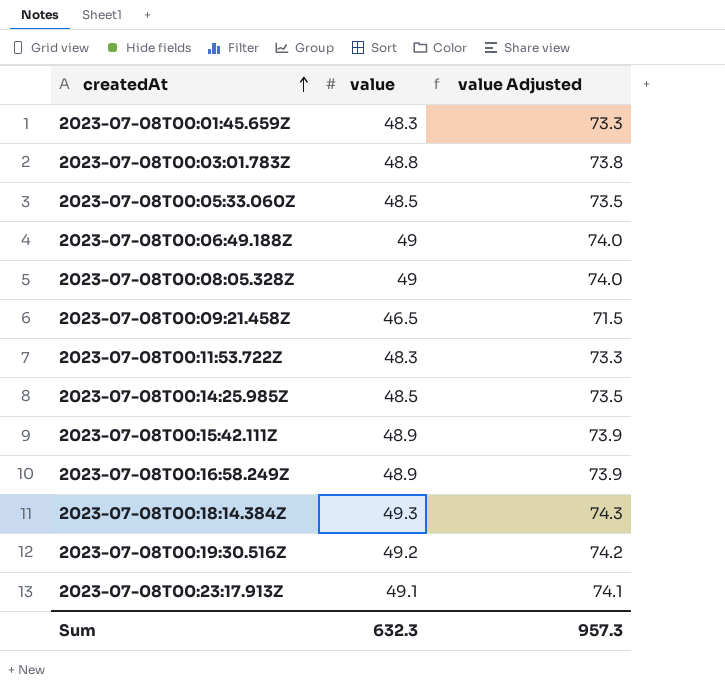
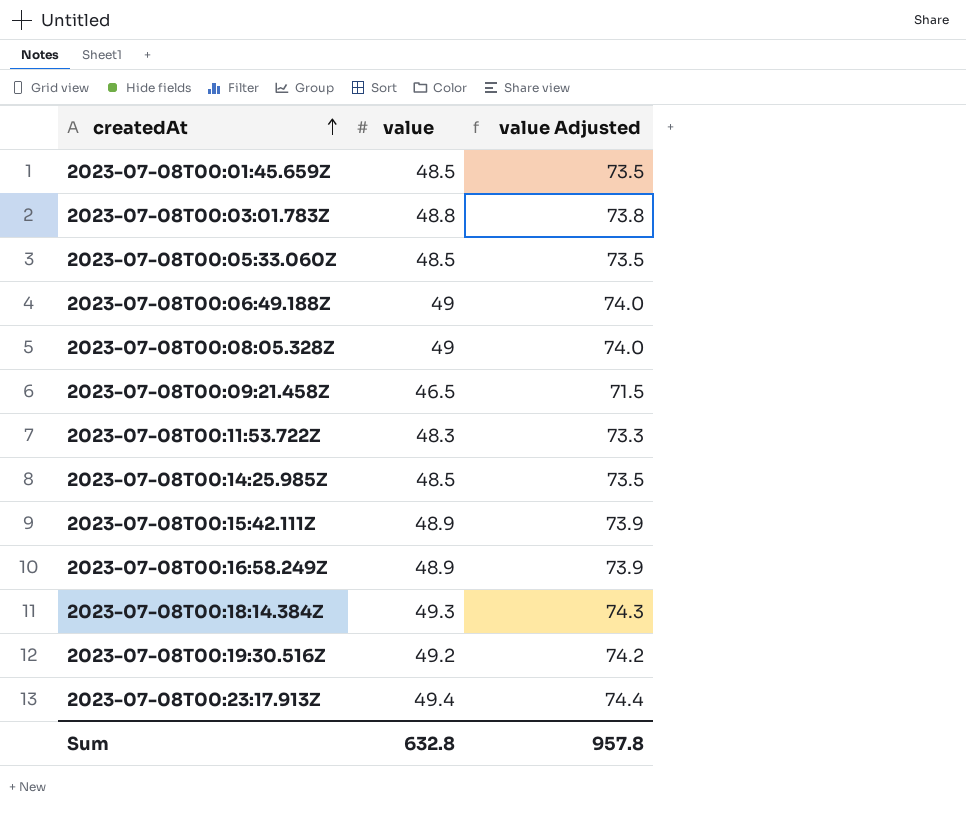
2023-07-08T00:01:45.659Z | value: 48.3 -> 48.5
2023-07-08T00:01:45.659Z | value Adjusted: 73.3 -> 73.5
2023-07-08T00:23:17.913Z | value: 49.1 -> 49.4
2023-07-08T00:23:17.913Z | value Adjusted: 74.1 -> 74.4
Sum | value: 632.3 -> 632.8
Sum | value Adjusted: 957.3 -> 957.8

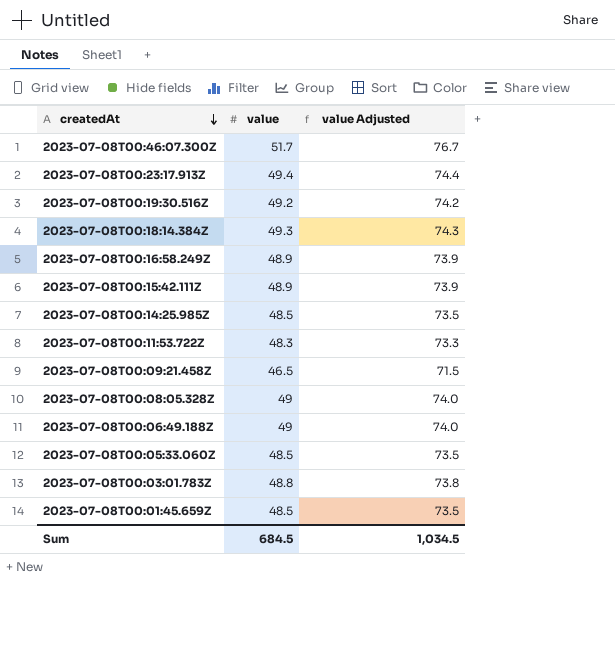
row order: createdAt ascending -> createdAt descending
row 2023-07-08T00:46:07.300Z: none -> 51.7 | 76.7
Sum | value: 632.8 -> 684.5
Sum | value Adjusted: 957.8 -> 1,034.5

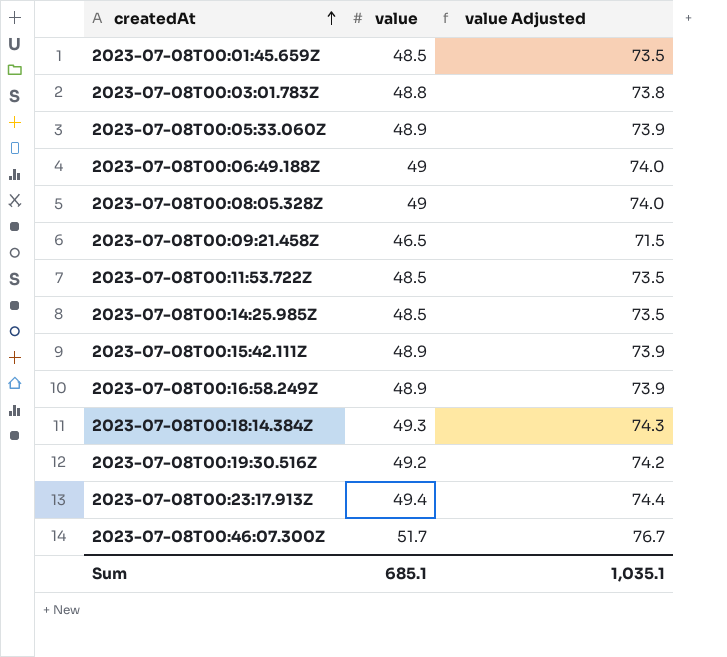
row order: createdAt descending -> createdAt ascending
2023-07-08T00:05:33.060Z | value: 48.5 -> 48.9
2023-07-08T00:05:33.060Z | value Adjusted: 73.5 -> 73.9
2023-07-08T00:11:53.722Z | value: 48.3 -> 48.5
2023-07-08T00:11:53.722Z | value Adjusted: 73.3 -> 73.5
Sum | value: 684.5 -> 685.1
Sum | value Adjusted: 1,034.5 -> 1,035.1

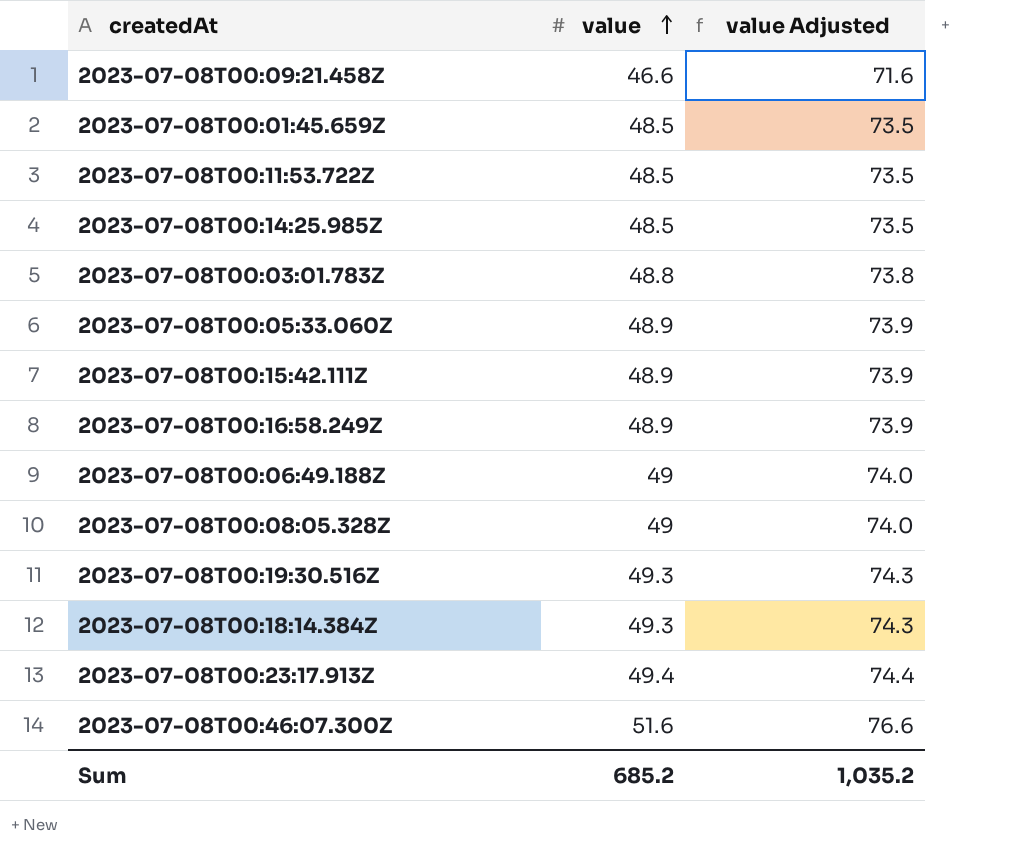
row order: createdAt ascending -> value ascending
2023-07-08T00:09:21.458Z | value: 46.5 -> 46.6
2023-07-08T00:09:21.458Z | value Adjusted: 71.5 -> 71.6
2023-07-08T00:19:30.516Z | value: 49.2 -> 49.3
2023-07-08T00:19:30.516Z | value Adjusted: 74.2 -> 74.3
2023-07-08T00:46:07.300Z | value: 51.7 -> 51.6
2023-07-08T00:46:07.300Z | value Adjusted: 76.7 -> 76.6
Sum | value: 685.1 -> 685.2
Sum | value Adjusted: 1,035.1 -> 1,035.2

